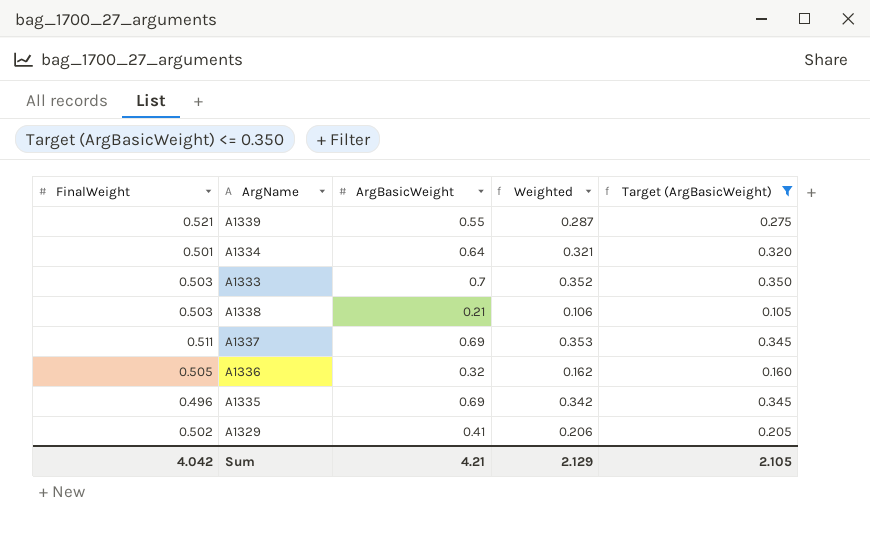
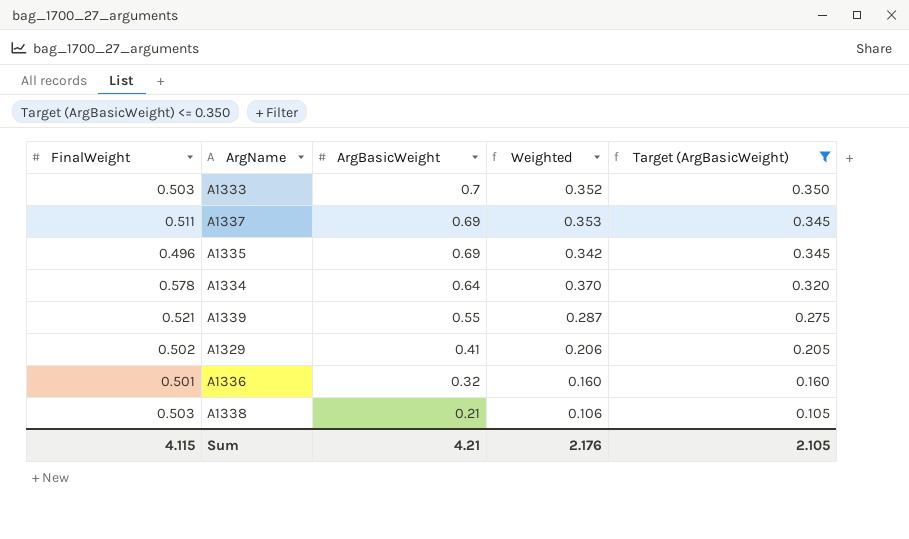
row order: none -> ArgBasicWeight descending
A1334 | FinalWeight: 0.501 -> 0.578
A1334 | Weighted: 0.321 -> 0.370
A1336 | FinalWeight: 0.505 -> 0.501
A1336 | Weighted: 0.162 -> 0.160
Sum | FinalWeight: 4.042 -> 4.115
Sum | Weighted: 2.129 -> 2.176

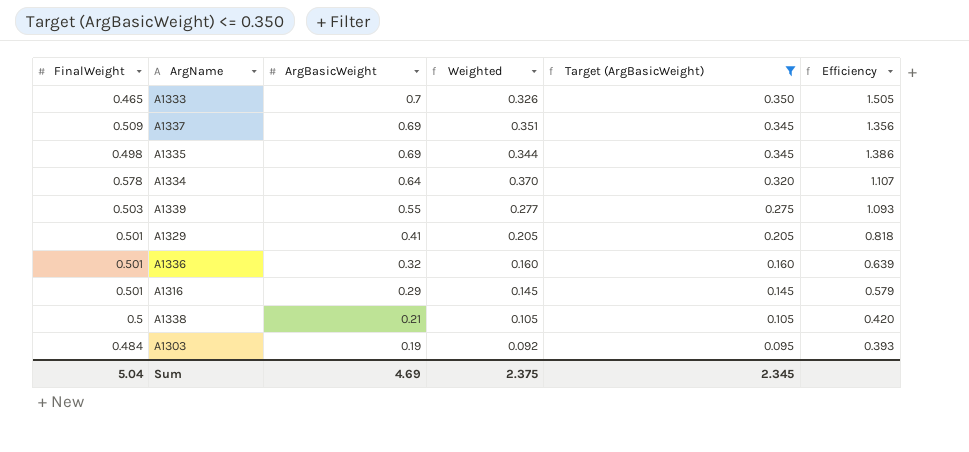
column Efficiency | formula: none -> [ArgBasicWeight] / [FinalWeight]
A1333 | FinalWeight: 0.503 -> 0.465
A1333 | Weighted: 0.352 -> 0.326
A1337 | FinalWeight: 0.511 -> 0.509
A1337 | Weighted: 0.353 -> 0.351
A1335 | FinalWeight: 0.496 -> 0.498
A1335 | Weighted: 0.342 -> 0.344
A1339 | FinalWeight: 0.521 -> 0.503
A1339 | Weighted: 0.287 -> 0.277
A1329 | FinalWeight: 0.502 -> 0.501
A1329 | Weighted: 0.206 -> 0.205
row A1316: none -> 0.501 | 0.29 | 0.145 | 0.145 | 0.579
A1338 | FinalWeight: 0.503 -> 0.5
A1338 | Weighted: 0.106 -> 0.105
row A1303: none -> 0.484 | 0.19 | 0.092 | 0.095 | 0.393
Sum | FinalWeight: 4.115 -> 5.04
Sum | ArgBasicWeight: 4.21 -> 4.69
Sum | Weighted: 2.176 -> 2.375
Sum | Target (ArgBasicWeight): 2.105 -> 2.345

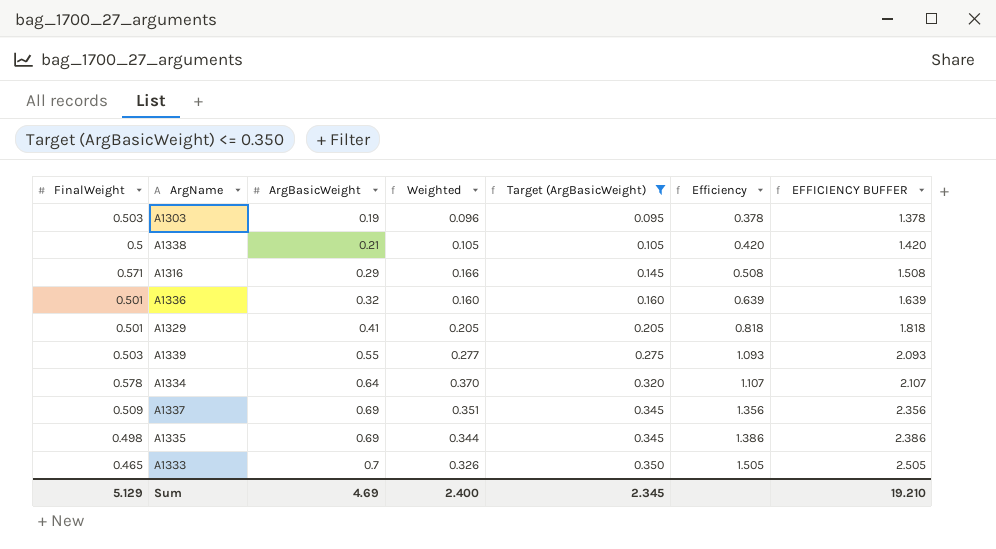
row order: ArgBasicWeight descending -> ArgBasicWeight ascending
column EFFICIENCY BUFFER | formula: none -> [Efficiency] + 1
A1303 | FinalWeight: 0.484 -> 0.503
A1303 | Weighted: 0.092 -> 0.096
A1303 | Efficiency: 0.393 -> 0.378
A1316 | FinalWeight: 0.501 -> 0.571
A1316 | Weighted: 0.145 -> 0.166
A1316 | Efficiency: 0.579 -> 0.508
Sum | FinalWeight: 5.04 -> 5.129
Sum | Weighted: 2.375 -> 2.400

